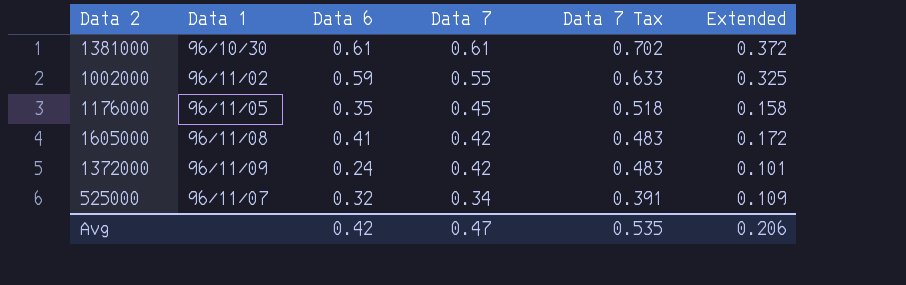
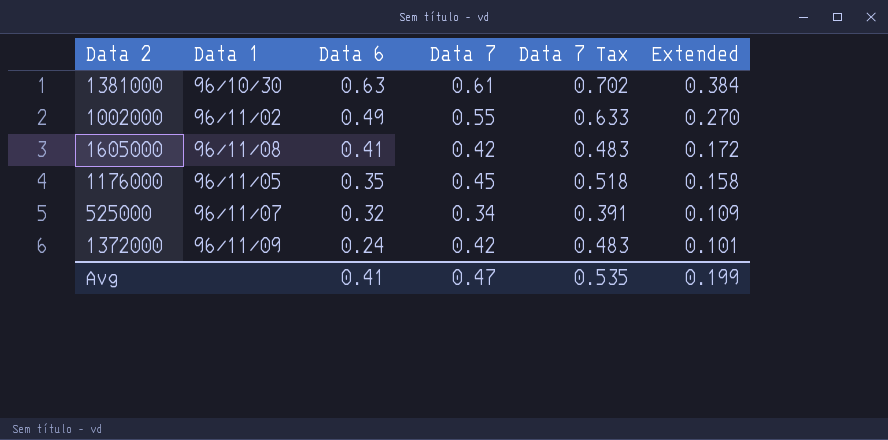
row order: Data 7 descending -> Data 6 descending
1381000 | Data 6: 0.61 -> 0.63
1381000 | Extended: 0.372 -> 0.384
1002000 | Data 6: 0.59 -> 0.49
1002000 | Extended: 0.325 -> 0.270
Avg | Data 6: 0.42 -> 0.41
Avg | Extended: 0.206 -> 0.199

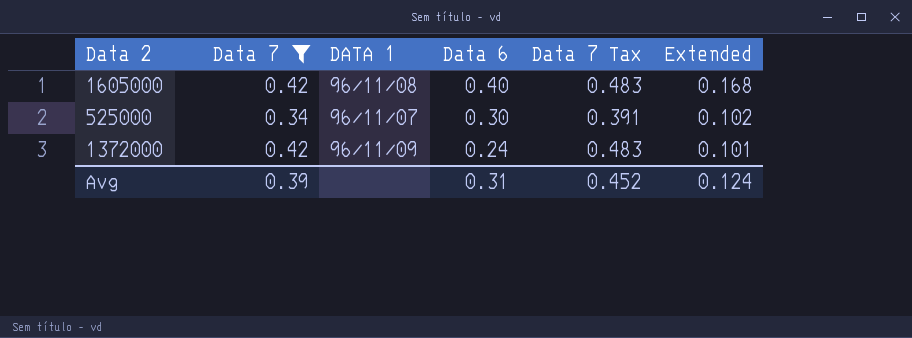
filter: none -> Data 7 <= 0.42
column Data 7 | position: 4 -> 2
column name: Data 1 -> DATA 1
1605000 | Data 6: 0.41 -> 0.40
1605000 | Extended: 0.172 -> 0.168
525000 | Data 6: 0.32 -> 0.30
525000 | Extended: 0.109 -> 0.102
Avg | Data 7: 0.47 -> 0.39
Avg | Data 6: 0.41 -> 0.31
Avg | Data 7 Tax: 0.535 -> 0.452
Avg | Extended: 0.199 -> 0.124

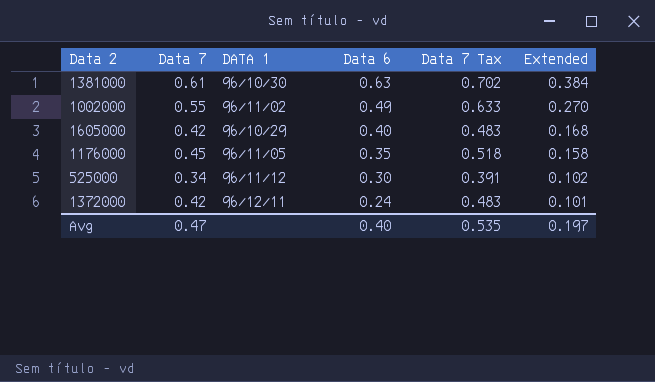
filter: Data 7 <= 0.42 -> none
1605000 | DATA 1: 96/11/08 -> 96/10/29
525000 | DATA 1: 96/11/07 -> 96/11/12
1372000 | DATA 1: 96/11/09 -> 96/12/11
Avg | Data 7: 0.39 -> 0.47
Avg | Data 6: 0.31 -> 0.40
Avg | Data 7 Tax: 0.452 -> 0.535
Avg | Extended: 0.124 -> 0.197

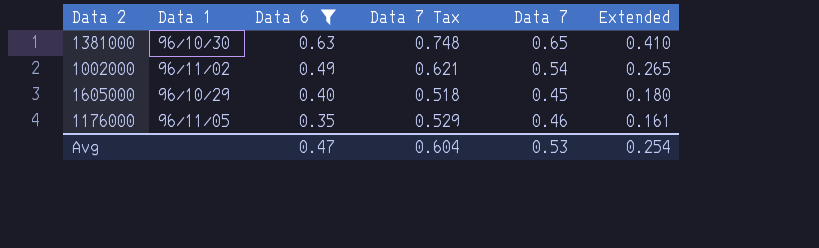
filter: none -> Data 6 >= 0.35
column name: DATA 1 -> Data 1
column Data 7 | position: 2 -> 5
1381000 | Data 7 Tax: 0.702 -> 0.748
1381000 | Data 7: 0.61 -> 0.65
1381000 | Extended: 0.384 -> 0.410
1002000 | Data 7 Tax: 0.633 -> 0.621
1002000 | Data 7: 0.55 -> 0.54
1002000 | Extended: 0.270 -> 0.265
1605000 | Data 7 Tax: 0.483 -> 0.518
1605000 | Data 7: 0.42 -> 0.45
1605000 | Extended: 0.168 -> 0.180
1176000 | Data 7 Tax: 0.518 -> 0.529
1176000 | Data 7: 0.45 -> 0.46
1176000 | Extended: 0.158 -> 0.161
Avg | Data 6: 0.40 -> 0.47
Avg | Data 7 Tax: 0.535 -> 0.604
Avg | Data 7: 0.47 -> 0.53
Avg | Extended: 0.197 -> 0.254

